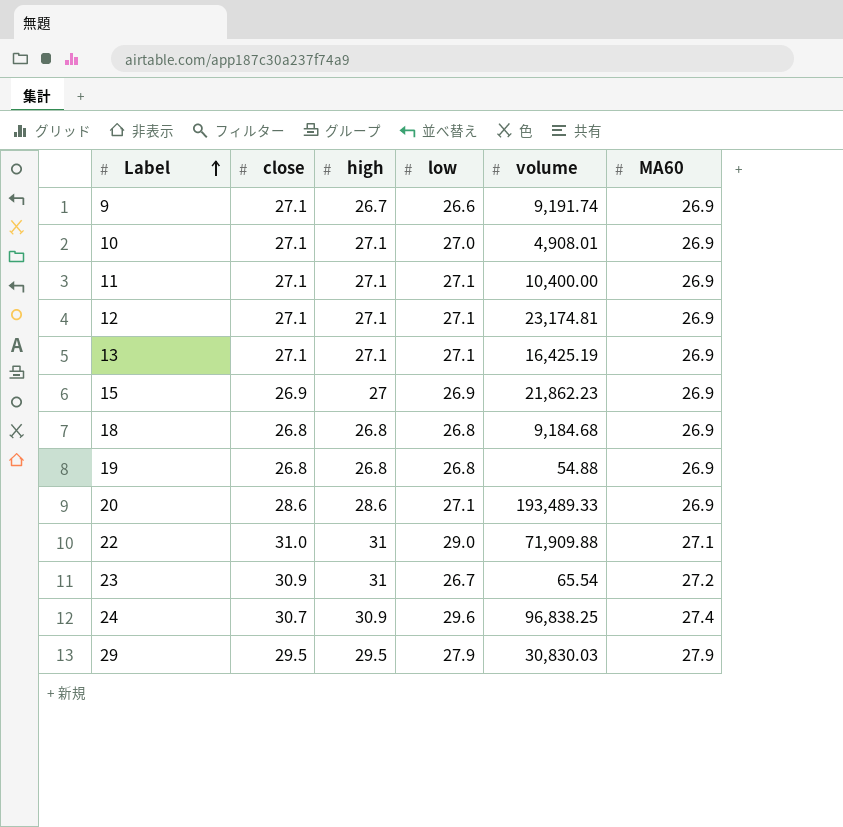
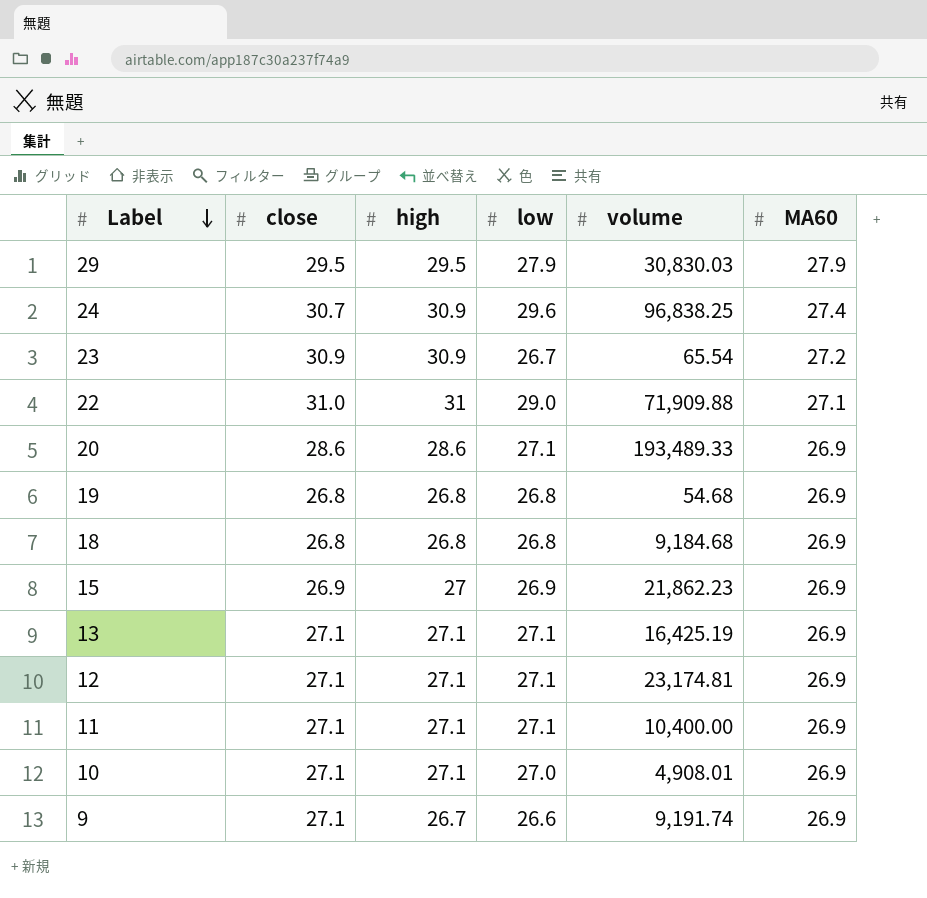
row order: Label ascending -> Label descending
23 | high: 31 -> 30.9
19 | volume: 54.88 -> 54.68

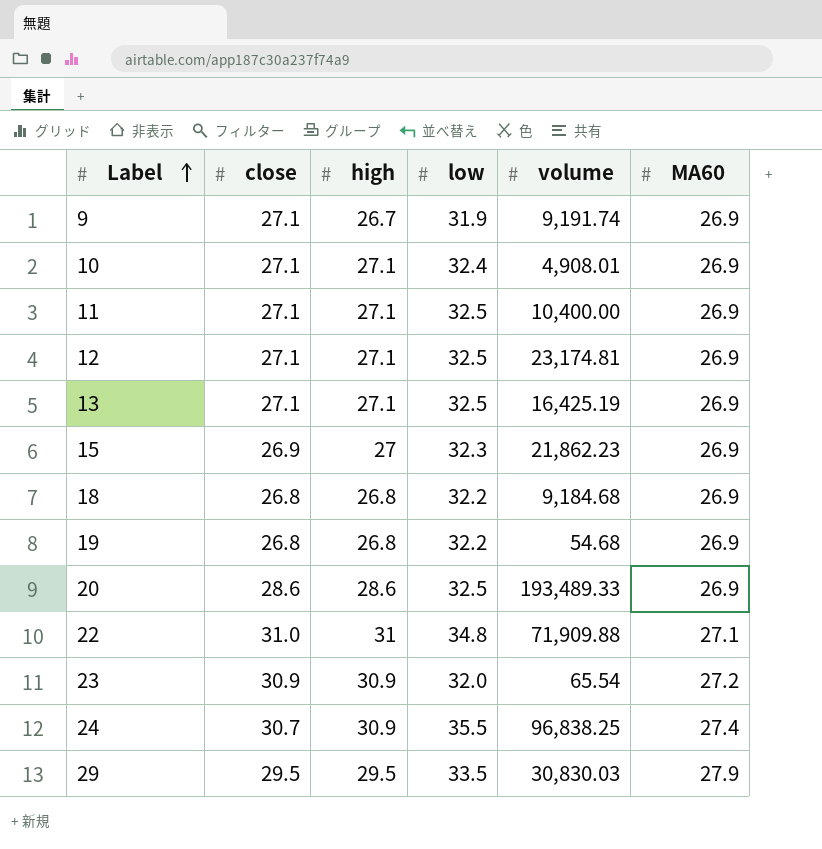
row order: Label descending -> Label ascending
9 | low: 26.6 -> 31.9
10 | low: 27.0 -> 32.4
11 | low: 27.1 -> 32.5
12 | low: 27.1 -> 32.5
13 | low: 27.1 -> 32.5
15 | low: 26.9 -> 32.3
18 | low: 26.8 -> 32.2
19 | low: 26.8 -> 32.2
20 | low: 27.1 -> 32.5
22 | low: 29.0 -> 34.8
23 | low: 26.7 -> 32.0
24 | low: 29.6 -> 35.5
29 | low: 27.9 -> 33.5

